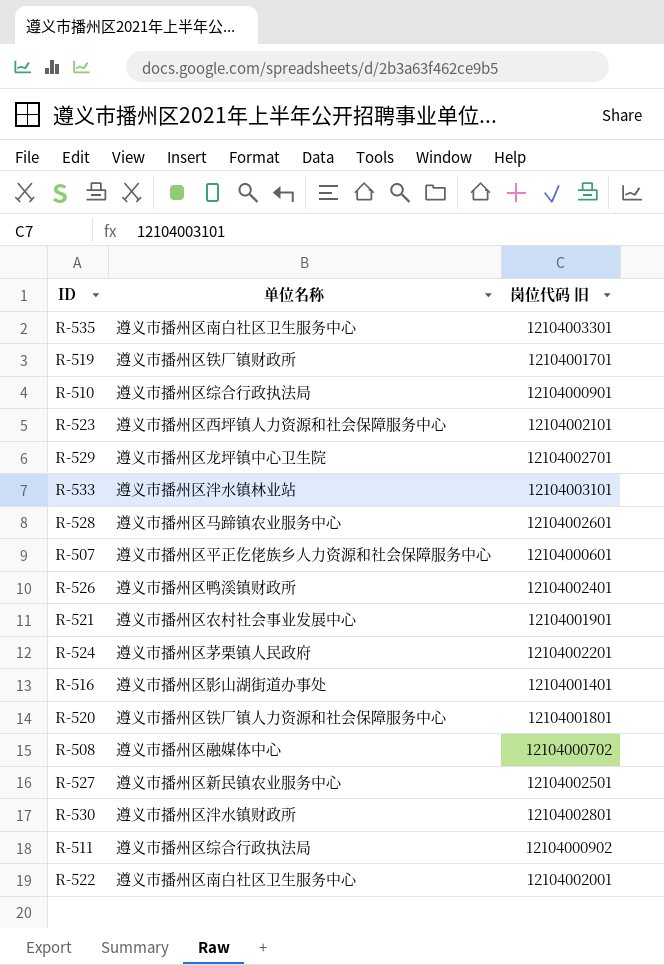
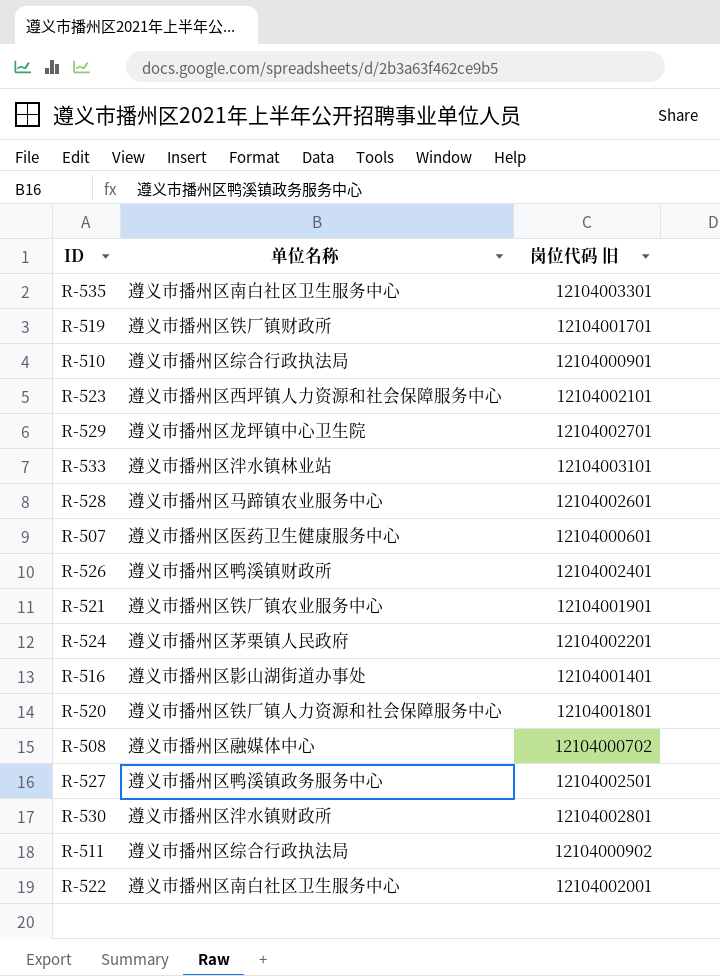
R-507 | 单位名称: 遵义市播州区平正仡佬族乡人力资源和社会保障服务中心 -> 遵义市播州区医药卫生健康服务中心
R-521 | 单位名称: 遵义市播州区农村社会事业发展中心 -> 遵义市播州区铁厂镇农业服务中心
R-527 | 单位名称: 遵义市播州区新民镇农业服务中心 -> 遵义市播州区鸭溪镇政务服务中心

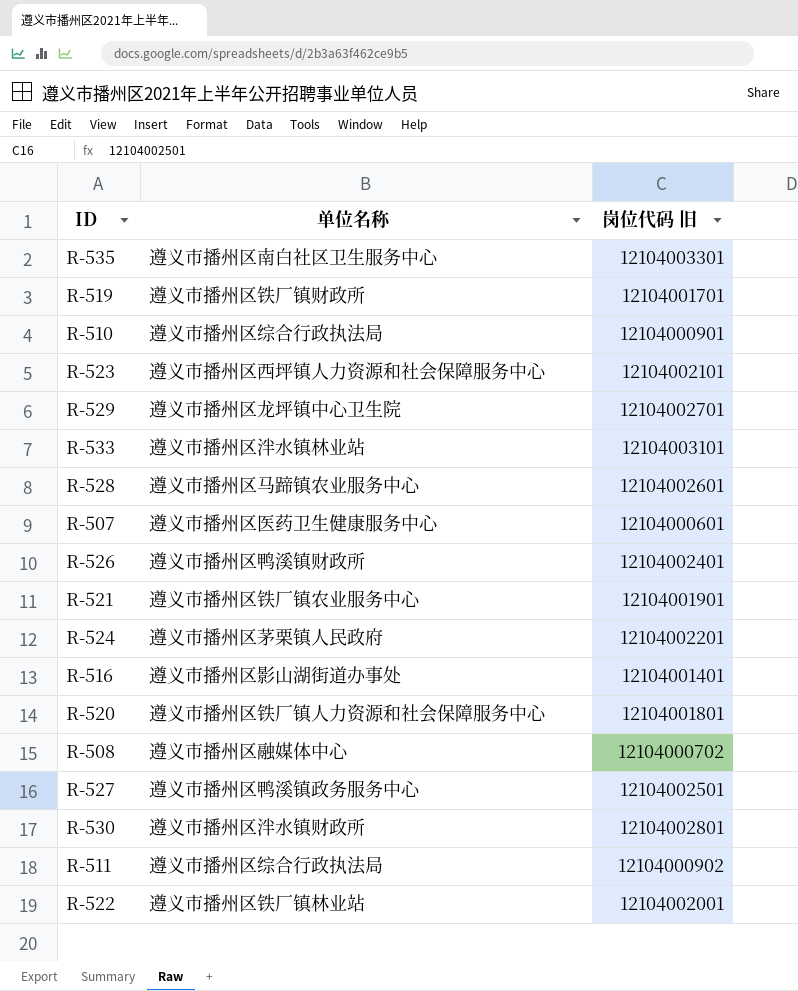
R-522 | 单位名称: 遵义市播州区南白社区卫生服务中心 -> 遵义市播州区铁厂镇林业站

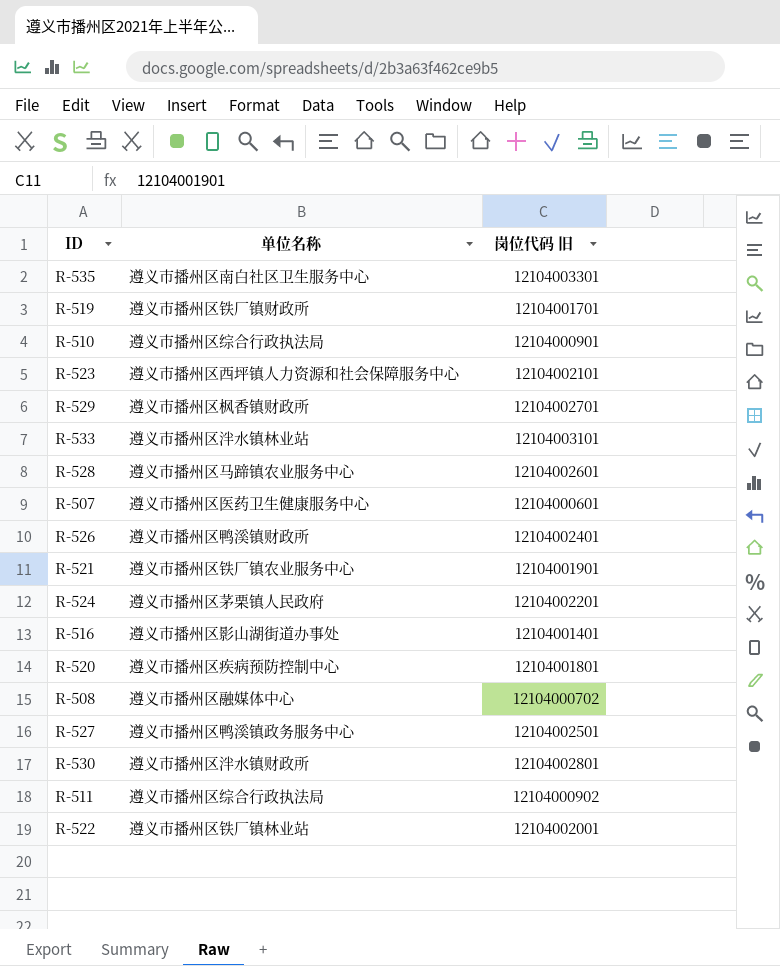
R-529 | 单位名称: 遵义市播州区龙坪镇中心卫生院 -> 遵义市播州区枫香镇财政所
R-520 | 单位名称: 遵义市播州区铁厂镇人力资源和社会保障服务中心 -> 遵义市播州区疾病预防控制中心

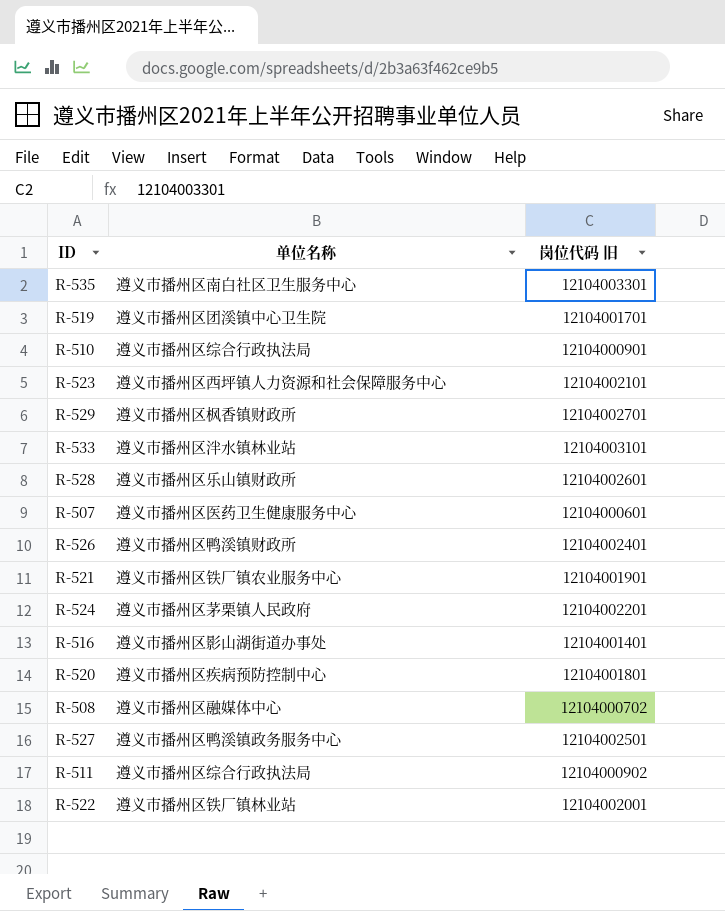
row R-530: 遵义市播州区泮水镇财政所 | 12104002801 -> none
R-519 | 单位名称: 遵义市播州区铁厂镇财政所 -> 遵义市播州区团溪镇中心卫生院
R-528 | 单位名称: 遵义市播州区马蹄镇农业服务中心 -> 遵义市播州区乐山镇财政所

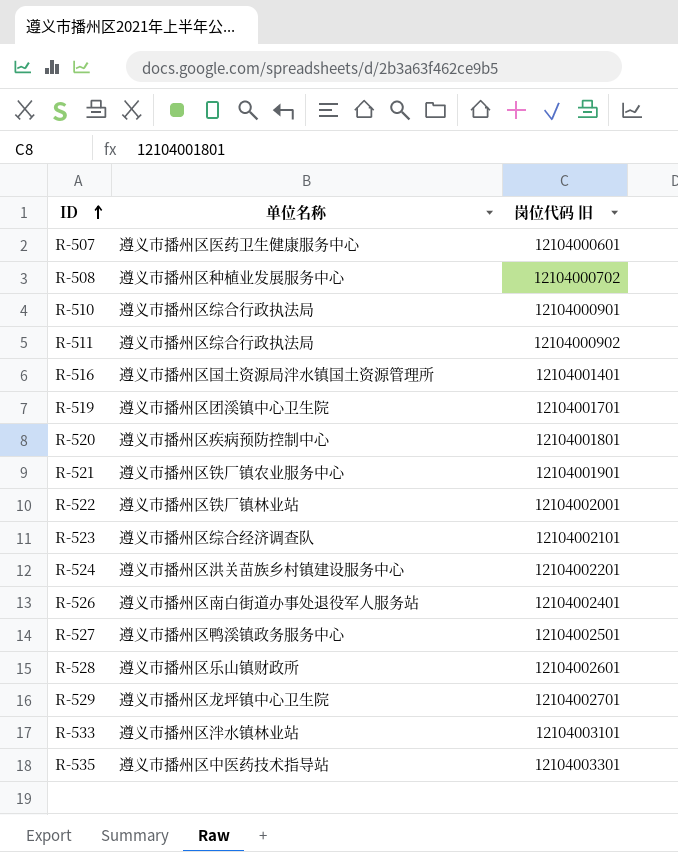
row order: none -> ID ascending
R-508 | 单位名称: 遵义市播州区融媒体中心 -> 遵义市播州区种植业发展服务中心
R-516 | 单位名称: 遵义市播州区影山湖街道办事处 -> 遵义市播州区国土资源局泮水镇国土资源管理所
R-523 | 单位名称: 遵义市播州区西坪镇人力资源和社会保障服务中心 -> 遵义市播州区综合经济调查队
R-524 | 单位名称: 遵义市播州区茅栗镇人民政府 -> 遵义市播州区洪关苗族乡村镇建设服务中心
R-526 | 单位名称: 遵义市播州区鸭溪镇财政所 -> 遵义市播州区南白街道办事处退役军人服务站
R-529 | 单位名称: 遵义市播州区枫香镇财政所 -> 遵义市播州区龙坪镇中心卫生院
R-535 | 单位名称: 遵义市播州区南白社区卫生服务中心 -> 遵义市播州区中医药技术指导站

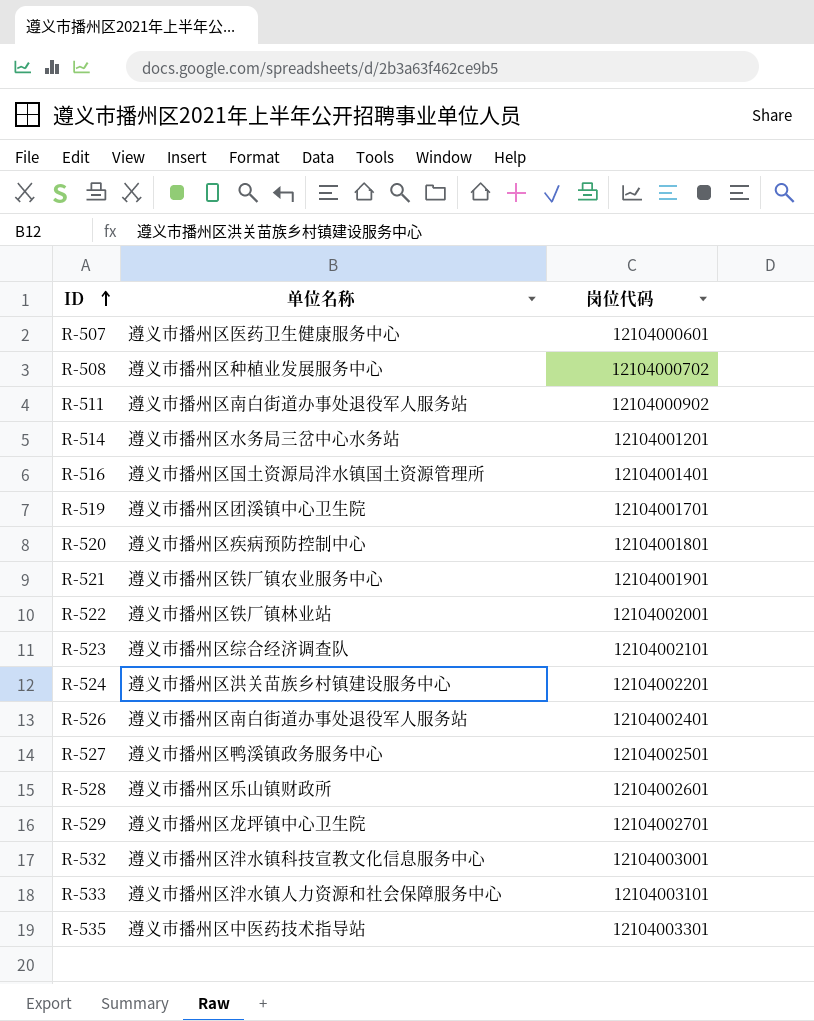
column name: 岗位代码 旧 -> 岗位代码
row R-510: 遵义市播州区综合行政执法局 | 12104000901 -> none
R-511 | 单位名称: 遵义市播州区综合行政执法局 -> 遵义市播州区南白街道办事处退役军人服务站
row R-514: none -> 遵义市播州区水务局三岔中心水务站 | 12104001201
row R-532: none -> 遵义市播州区泮水镇科技宣教文化信息服务中心 | 12104003001
R-533 | 单位名称: 遵义市播州区泮水镇林业站 -> 遵义市播州区泮水镇人力资源和社会保障服务中心

